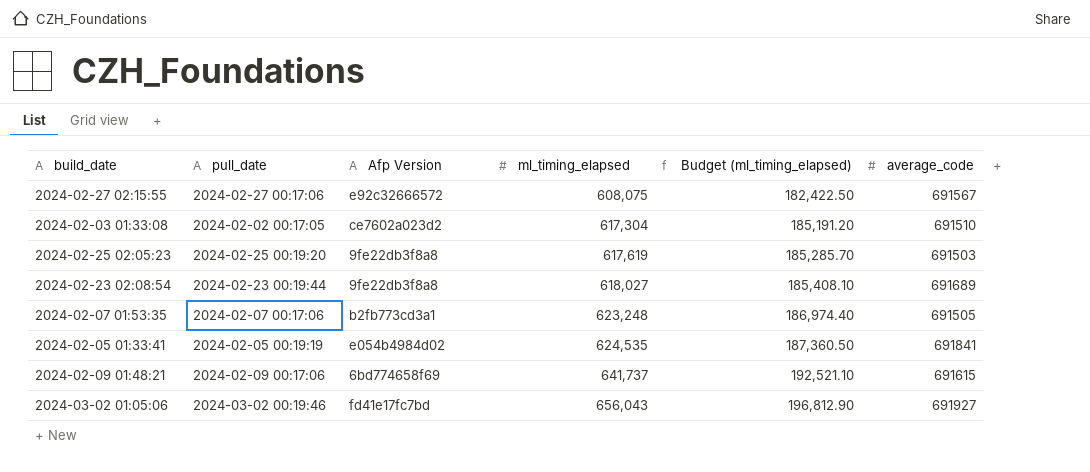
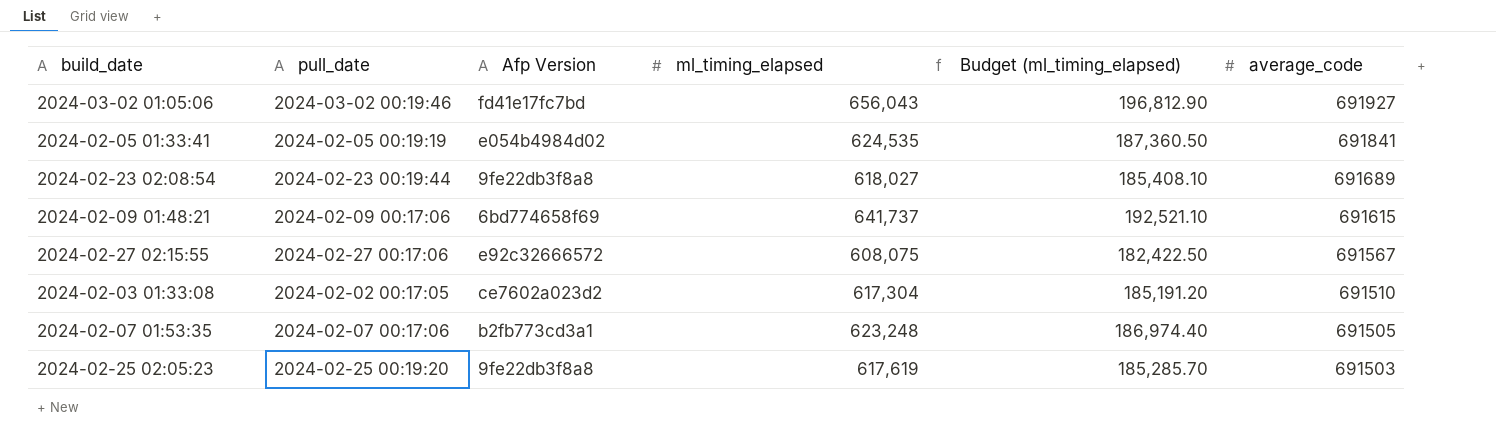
row order: ml_timing_elapsed ascending -> average_code descending

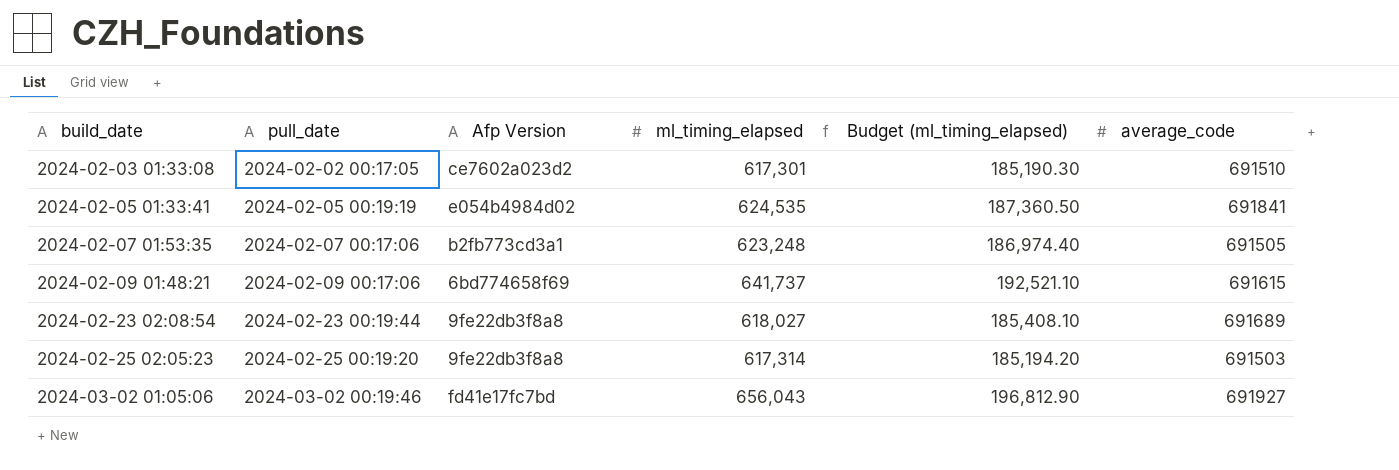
row order: average_code descending -> build_date ascending
row 2024-02-27 02:15:55: 2024-02-27 00:17:06 | e92c32666572 | 608,075 | 182,422.50 | 691567 -> none
2024-02-03 01:33:08 | ml_timing_elapsed: 617,304 -> 617,301
2024-02-03 01:33:08 | Budget (ml_timing_elapsed): 185,191.20 -> 185,190.30
2024-02-25 02:05:23 | ml_timing_elapsed: 617,619 -> 617,314
2024-02-25 02:05:23 | Budget (ml_timing_elapsed): 185,285.70 -> 185,194.20

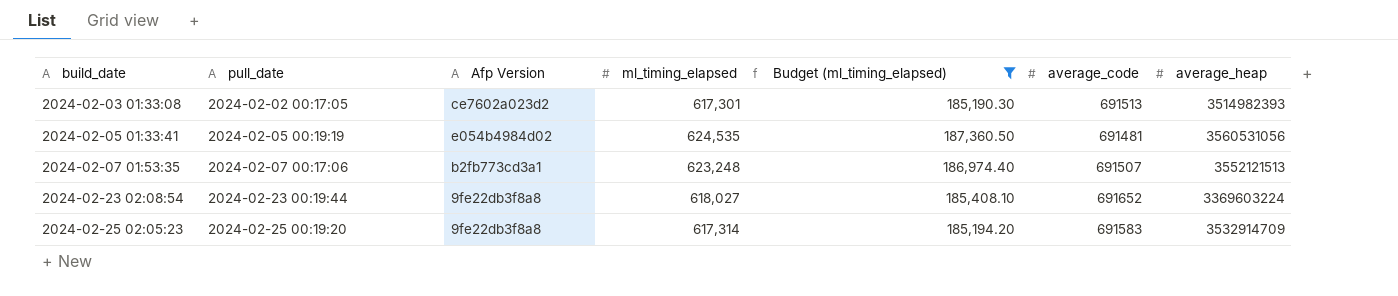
filter: none -> Budget (ml_timing_elapsed) <= 187,360.50
column average_heap | position: none -> 7
2024-02-03 01:33:08 | average_code: 691510 -> 691513
2024-02-05 01:33:41 | average_code: 691841 -> 691481
2024-02-07 01:53:35 | average_code: 691505 -> 691507
2024-02-23 02:08:54 | average_code: 691689 -> 691652
2024-02-25 02:05:23 | average_code: 691503 -> 691583

